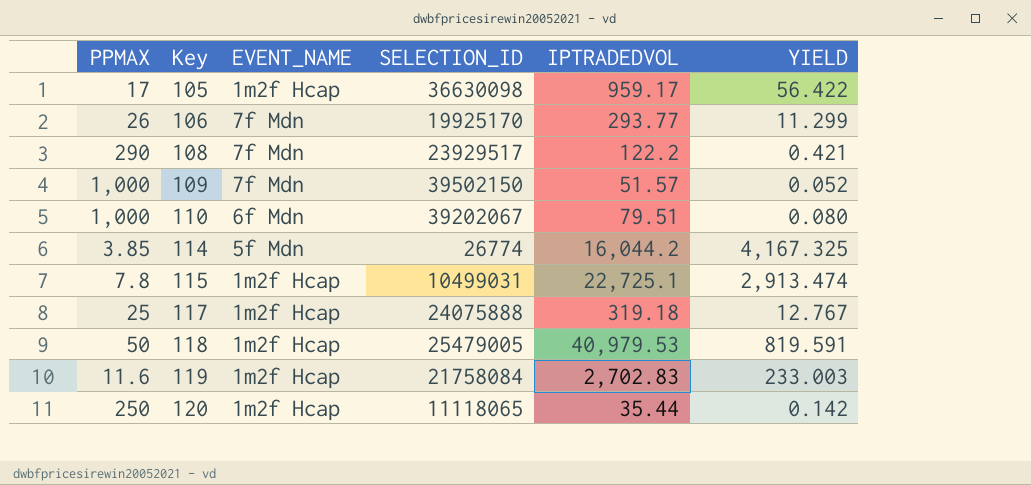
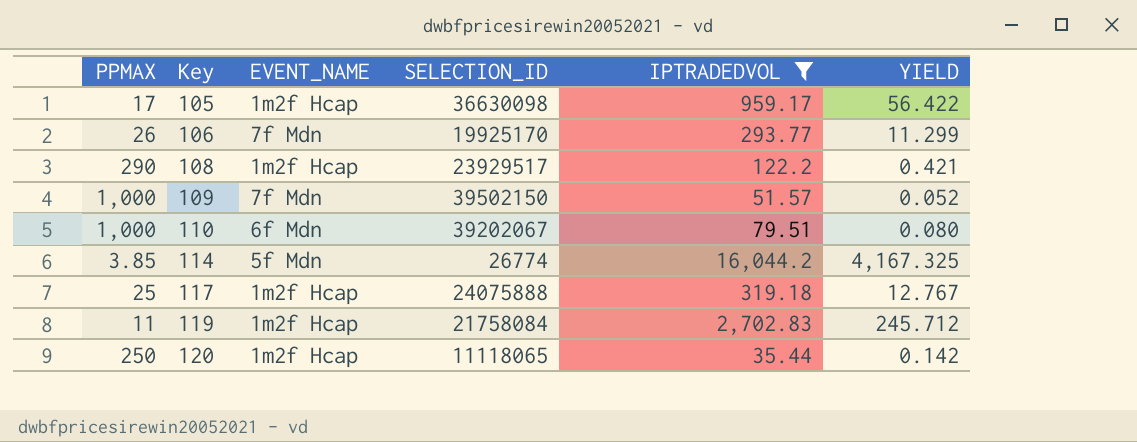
filter: none -> IPTRADEDVOL <= 16,044.2
108 | EVENT_NAME: 7f Mdn -> 1m2f Hcap
119 | PPMAX: 11.6 -> 11
119 | YIELD: 233.003 -> 245.712

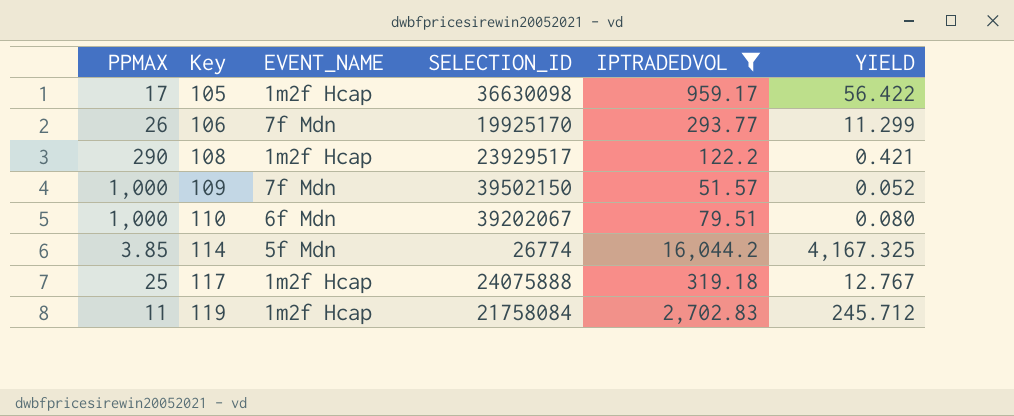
row 120: 250 | 1m2f Hcap | 11118065 | 35.44 | 0.142 -> none

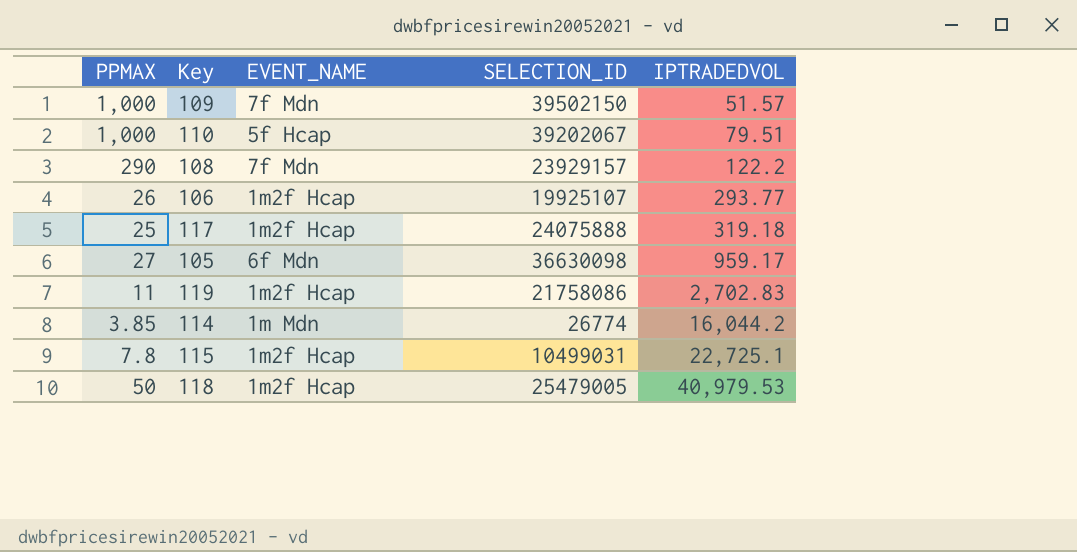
filter: IPTRADEDVOL <= 16,044.2 -> none
row order: Key ascending -> IPTRADEDVOL ascending
column YIELD | formula: [IPTRADEDVOL] / [PPMAX] -> none
110 | EVENT_NAME: 6f Mdn -> 5f Hcap
108 | EVENT_NAME: 1m2f Hcap -> 7f Mdn
108 | SELECTION_ID: 23929517 -> 23929157
106 | EVENT_NAME: 7f Mdn -> 1m2f Hcap
106 | SELECTION_ID: 19925170 -> 19925107
105 | PPMAX: 17 -> 27
105 | EVENT_NAME: 1m2f Hcap -> 6f Mdn
119 | SELECTION_ID: 21758084 -> 21758086
114 | EVENT_NAME: 5f Mdn -> 1m Mdn

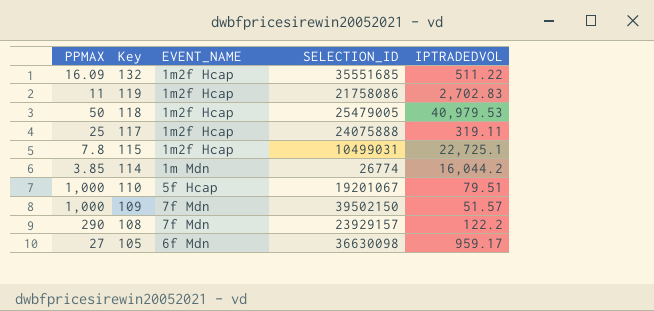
row order: IPTRADEDVOL ascending -> Key descending
row 106: 26 | 1m2f Hcap | 19925107 | 293.77 -> none
row 132: none -> 16.09 | 1m2f Hcap | 35551685 | 511.22
117 | IPTRADEDVOL: 319.18 -> 319.11
110 | SELECTION_ID: 39202067 -> 19201067

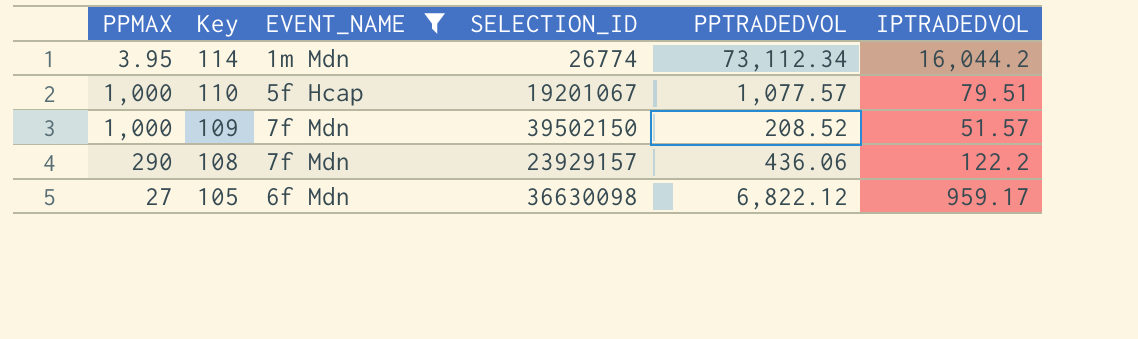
filter: none -> EVENT_NAME != 1m2f Hcap
column PPTRADEDVOL | position: none -> 5
114 | PPMAX: 3.85 -> 3.95

